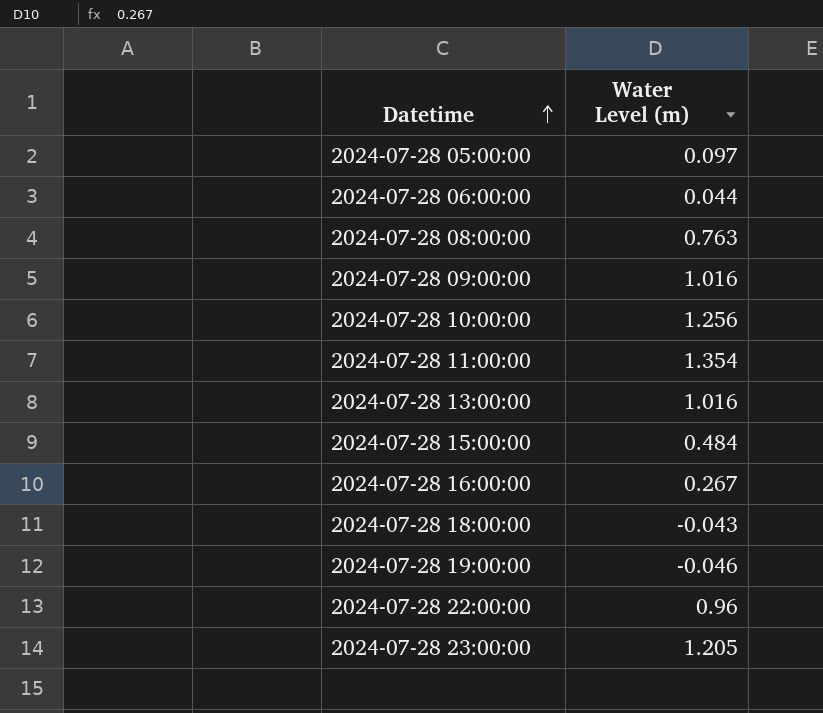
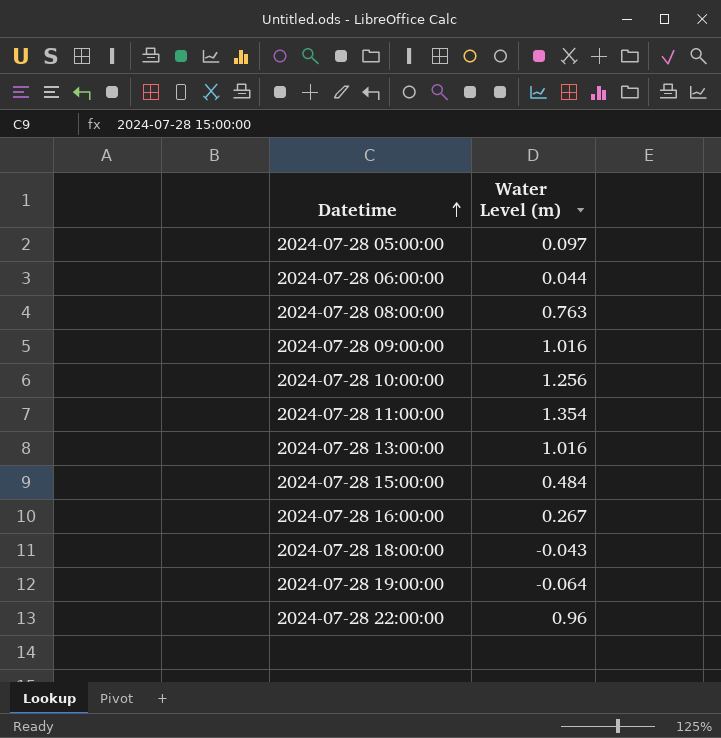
row 2024-07-28 23:00:00: 1.205 -> none
2024-07-28 19:00:00 | Water Level (m): -0.046 -> -0.064

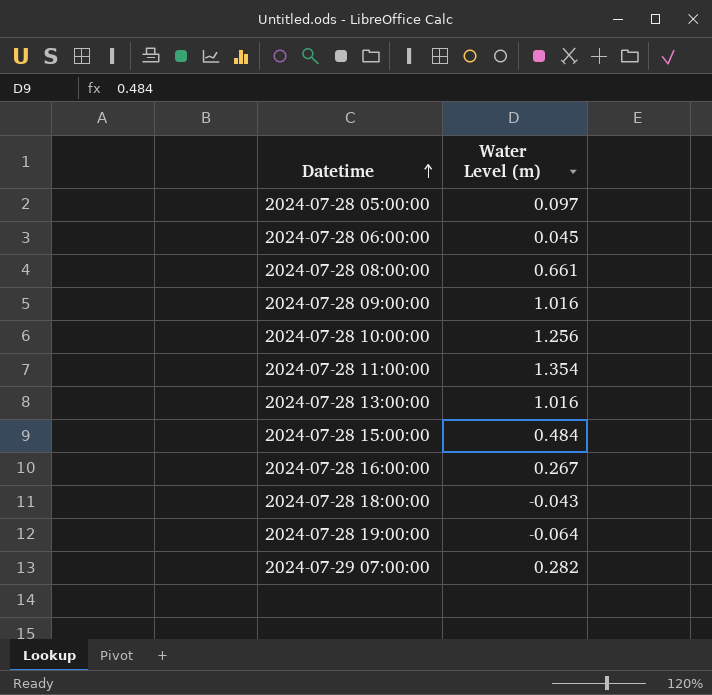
row 2024-07-28 22:00:00: 0.96 -> none
2024-07-28 06:00:00 | Water Level (m): 0.044 -> 0.045
2024-07-28 08:00:00 | Water Level (m): 0.763 -> 0.661
row 2024-07-29 07:00:00: none -> 0.282

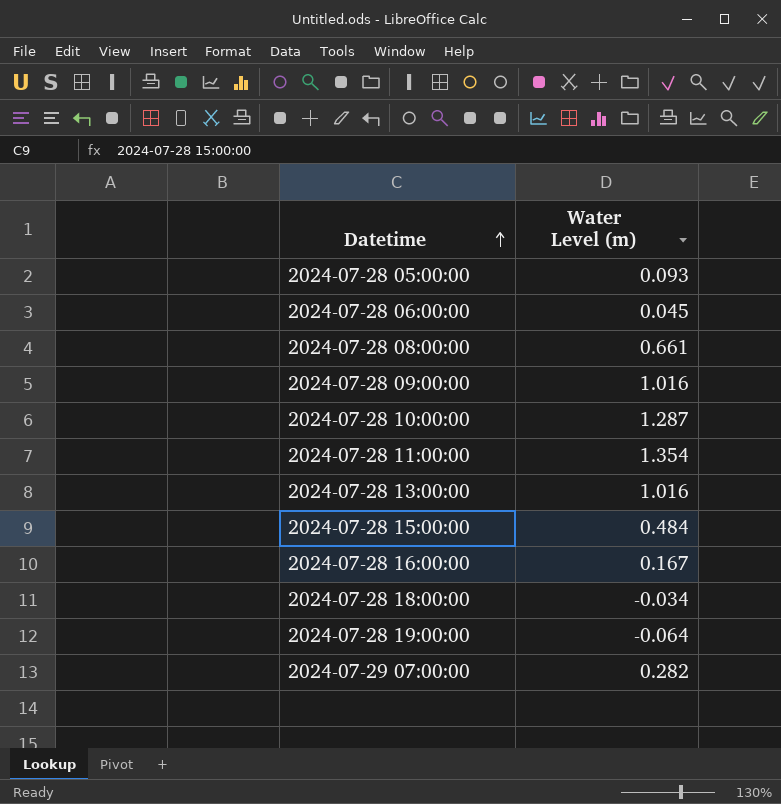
2024-07-28 05:00:00 | Water Level (m): 0.097 -> 0.093
2024-07-28 10:00:00 | Water Level (m): 1.256 -> 1.287
2024-07-28 16:00:00 | Water Level (m): 0.267 -> 0.167
2024-07-28 18:00:00 | Water Level (m): -0.043 -> -0.034

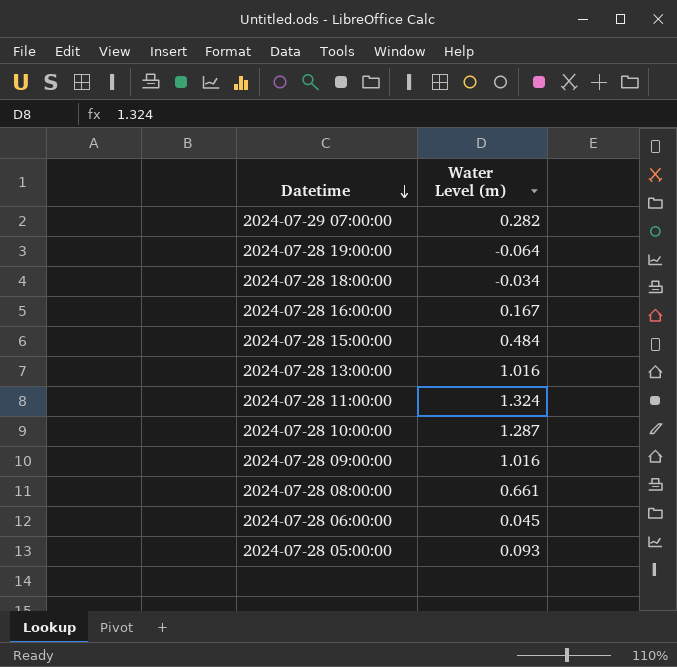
row order: Datetime ascending -> Datetime descending
2024-07-28 11:00:00 | Water Level (m): 1.354 -> 1.324

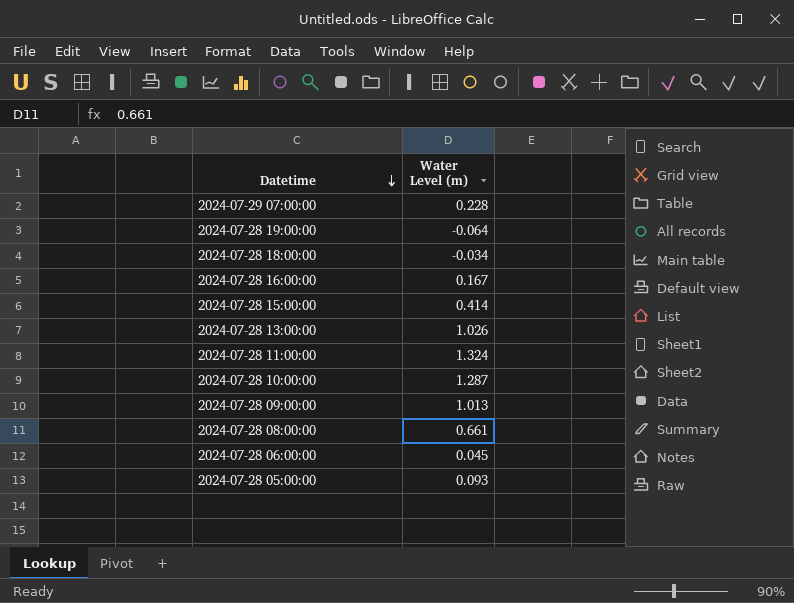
2024-07-29 07:00:00 | Water Level (m): 0.282 -> 0.228
2024-07-28 15:00:00 | Water Level (m): 0.484 -> 0.414
2024-07-28 13:00:00 | Water Level (m): 1.016 -> 1.026
2024-07-28 09:00:00 | Water Level (m): 1.016 -> 1.013

